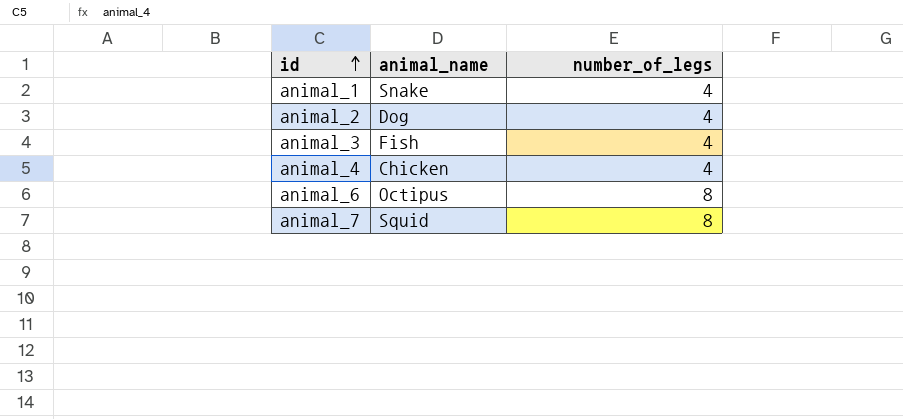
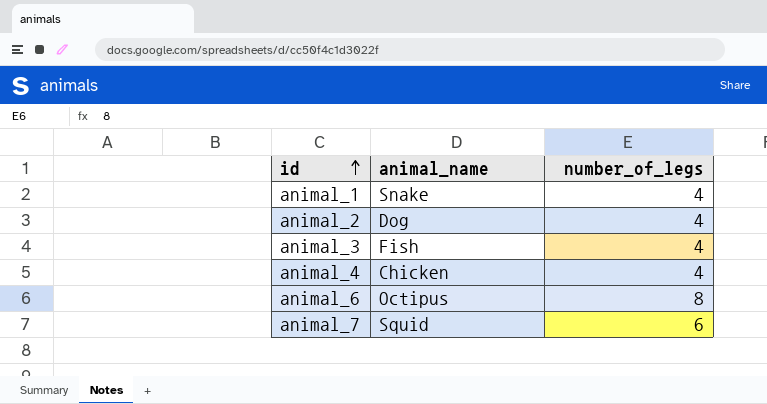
animal_7 | number_of_legs: 8 -> 6

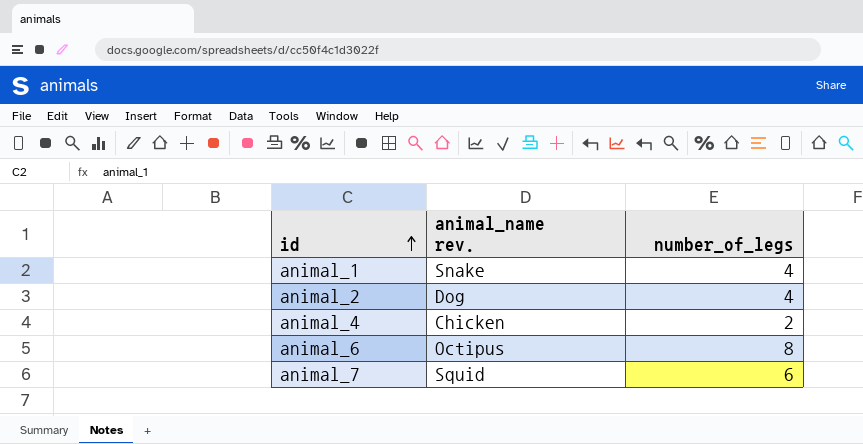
column name: animal_name -> animal_name rev.
row animal_3: Fish | 4 -> none
animal_4 | number_of_legs: 4 -> 2

